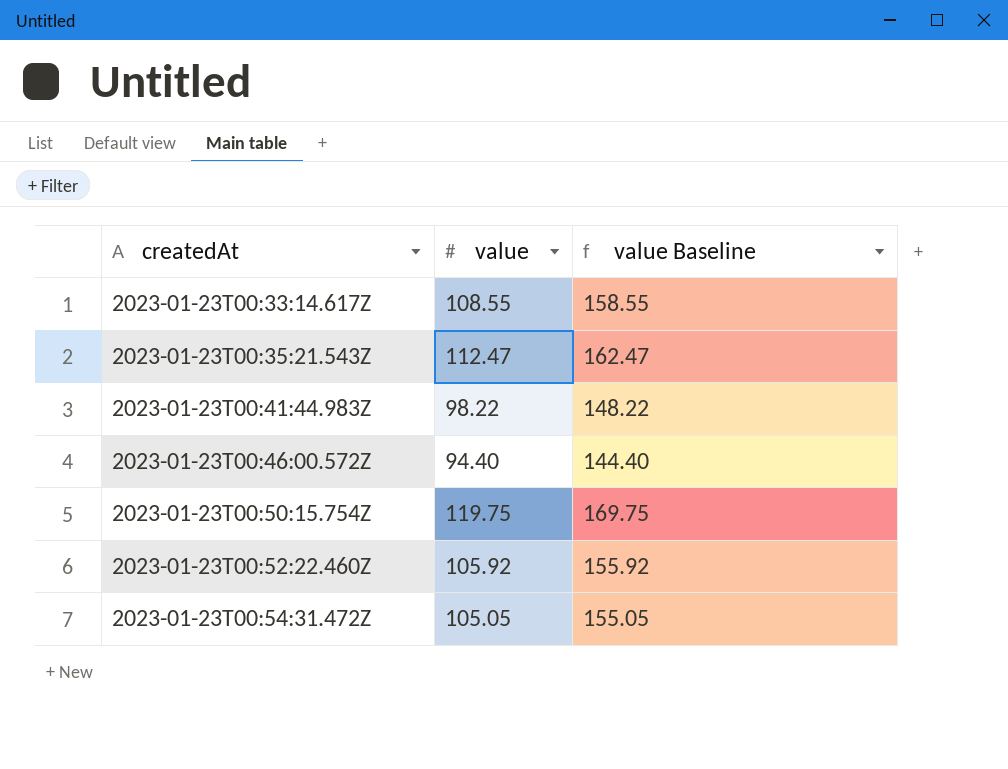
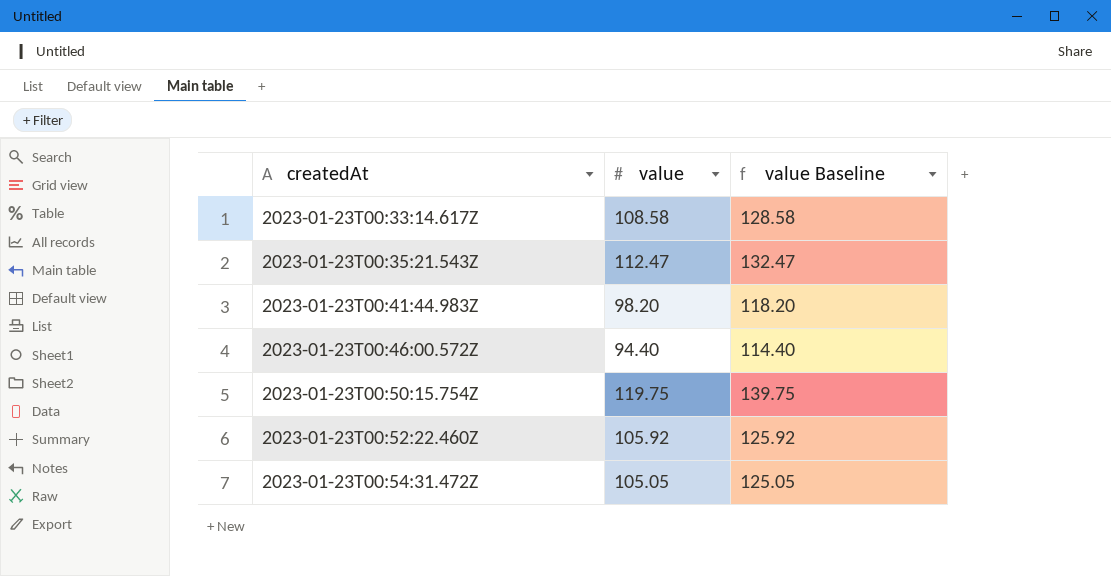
column value Baseline | formula: [value] + 50 -> [value] + 20
2023-01-23T00:33:14.617Z | value: 108.55 -> 108.58
2023-01-23T00:41:44.983Z | value: 98.22 -> 98.20

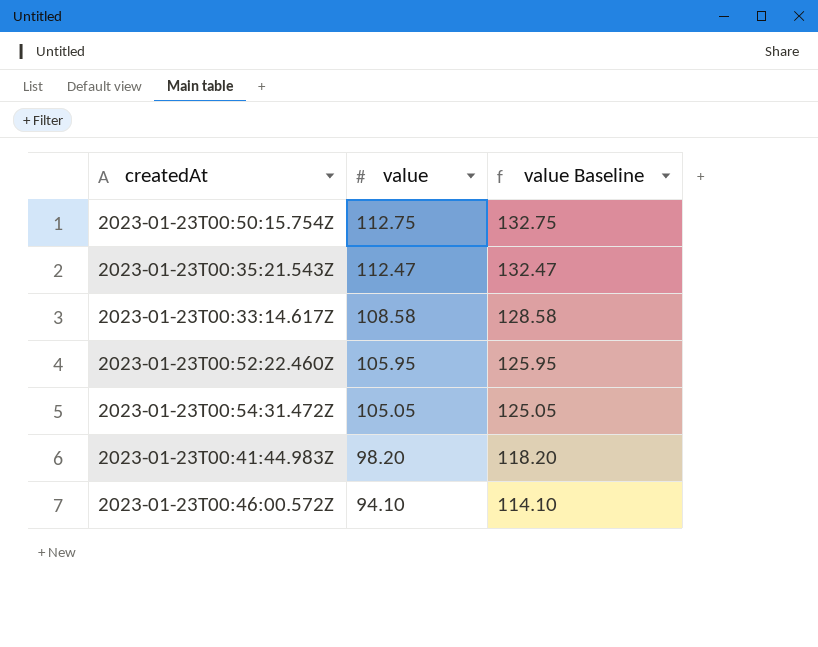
row order: createdAt ascending -> value descending
2023-01-23T00:50:15.754Z | value: 119.75 -> 112.75
2023-01-23T00:50:15.754Z | value Baseline: 139.75 -> 132.75
2023-01-23T00:52:22.460Z | value: 105.92 -> 105.95
2023-01-23T00:52:22.460Z | value Baseline: 125.92 -> 125.95
2023-01-23T00:46:00.572Z | value: 94.40 -> 94.10
2023-01-23T00:46:00.572Z | value Baseline: 114.40 -> 114.10

